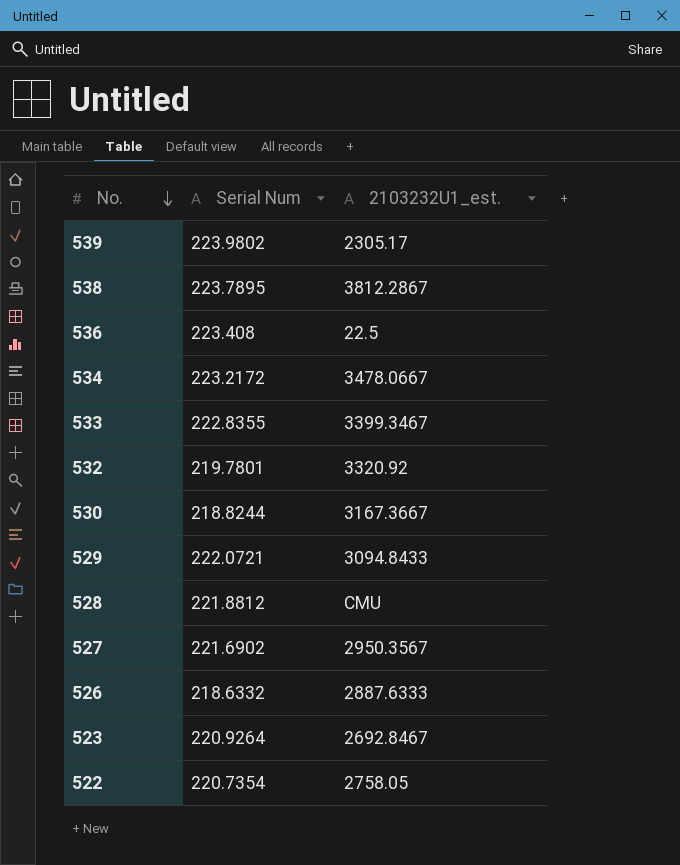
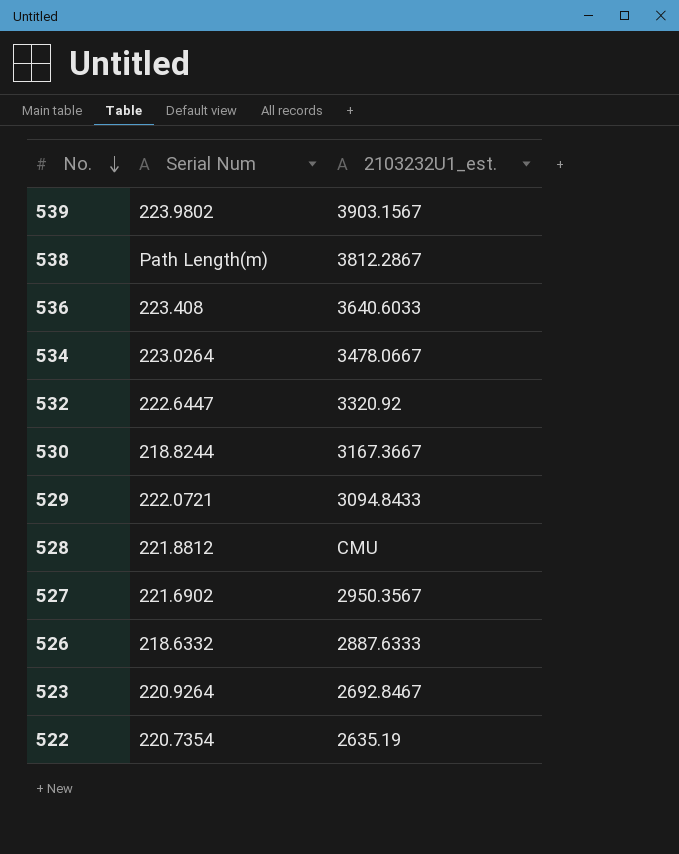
row 533: 222.8355 | 3399.3467 -> none
539 | 2103232U1_est.: 2305.17 -> 3903.1567
538 | Serial Num: 223.7895 -> Path Length(m)
536 | 2103232U1_est.: 22.5 -> 3640.6033
534 | Serial Num: 223.2172 -> 223.0264
532 | Serial Num: 219.7801 -> 222.6447
522 | 2103232U1_est.: 2758.05 -> 2635.19

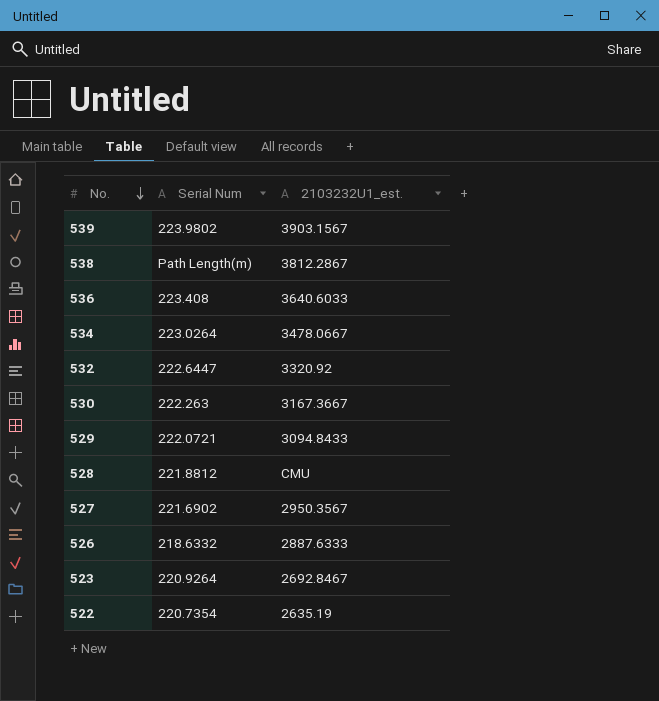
530 | Serial Num: 218.8244 -> 222.263

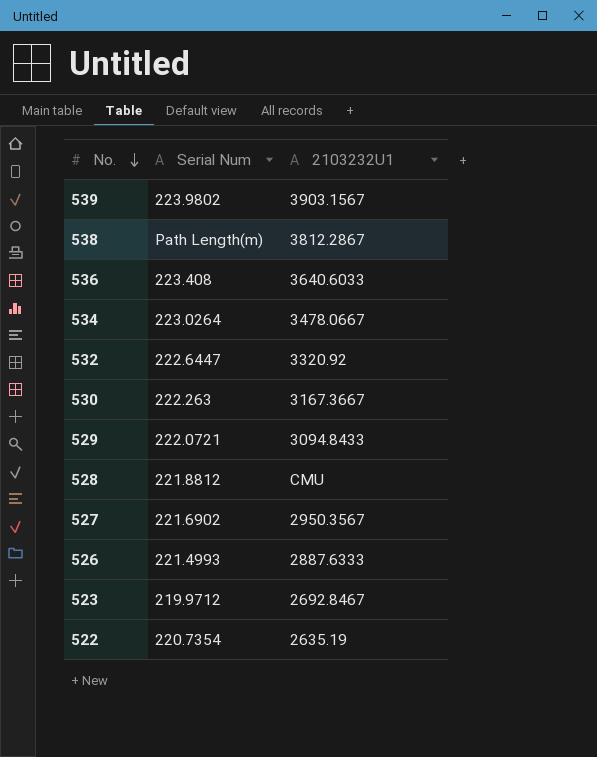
column name: 2103232U1_est. -> 2103232U1
526 | Serial Num: 218.6332 -> 221.4993
523 | Serial Num: 220.9264 -> 219.9712

